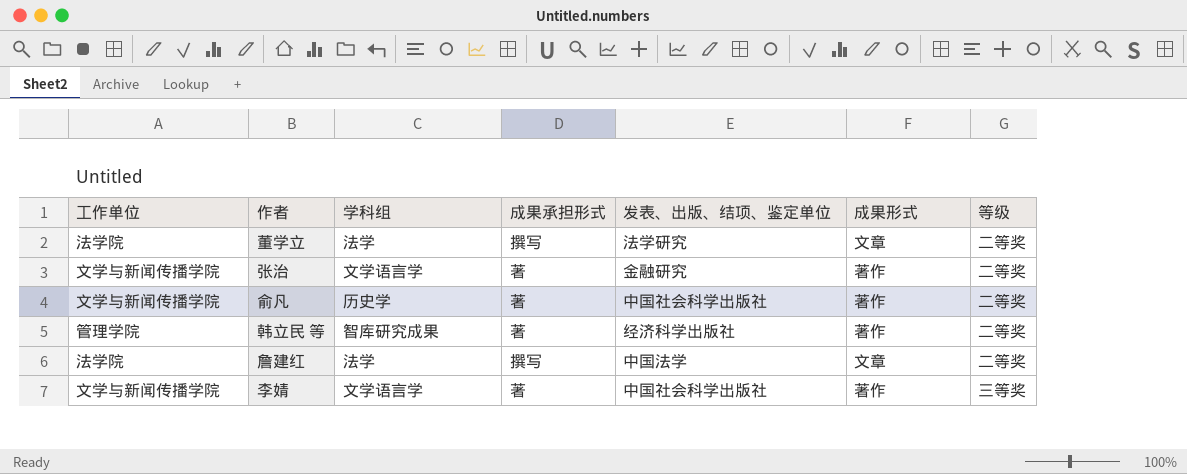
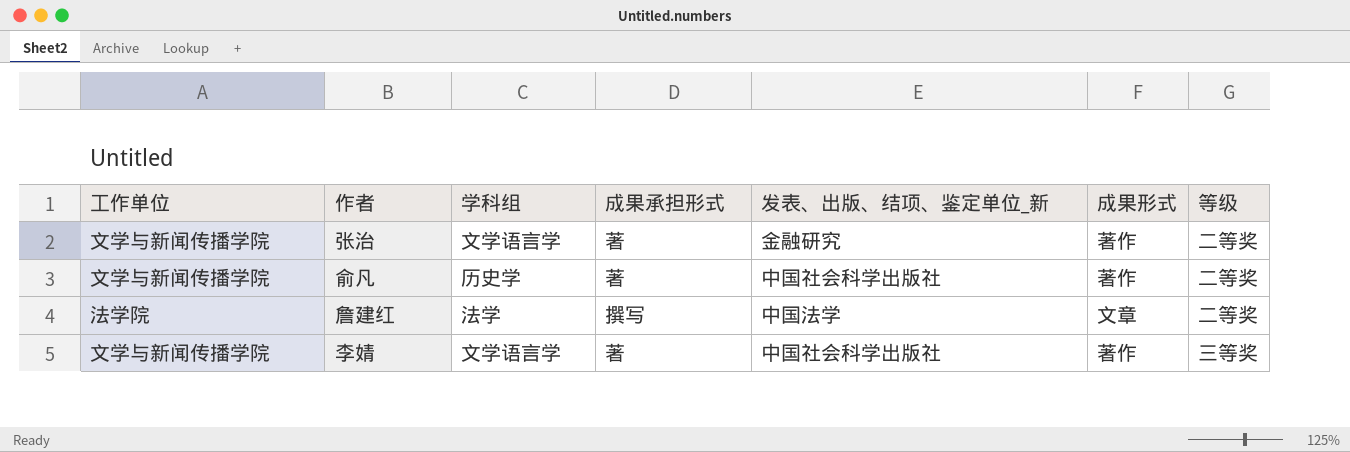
column name: 发表、出版、结项、鉴定单位 -> 发表、出版、结项、鉴定单位_新
row 董学立: 法学院 | 法学 | 撰写 | 法学研究 | 文章 | 二等奖 -> none
row 韩立民 等: 管理学院 | 智库研究成果 | 著 | 经济科学出版社 | 著作 | 二等奖 -> none

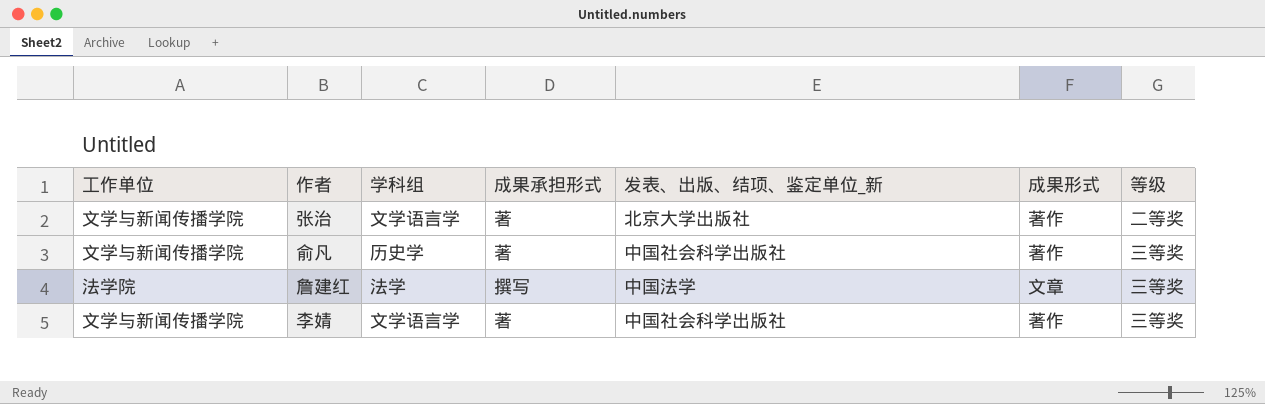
张治 | 发表、出版、结项、鉴定单位_新: 金融研究 -> 北京大学出版社
俞凡 | 等级: 二等奖 -> 三等奖
詹建红 | 等级: 二等奖 -> 三等奖

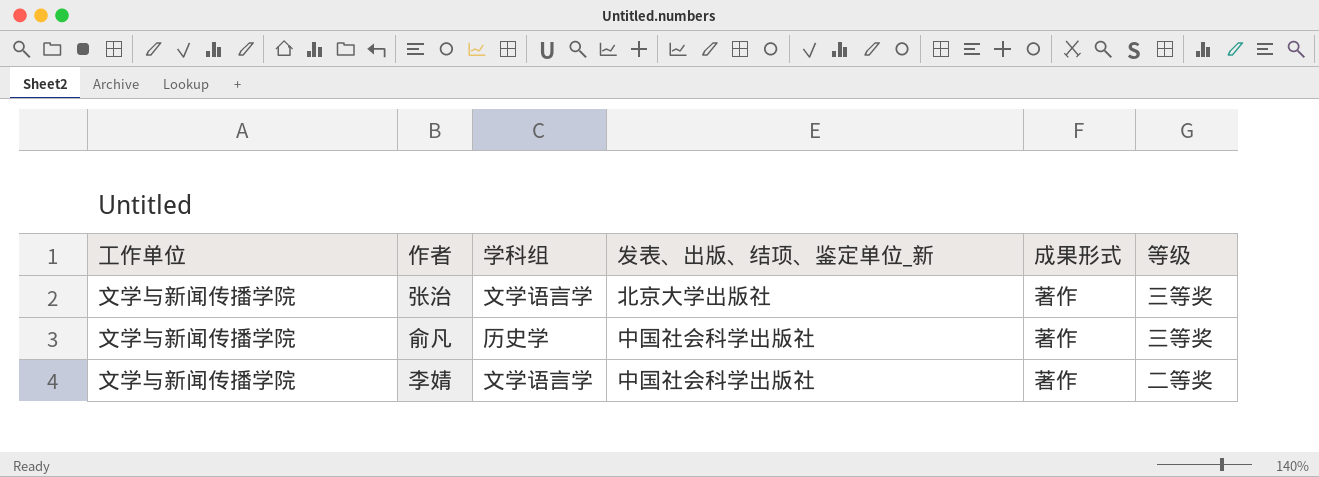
column 成果承担形式 | position: 4 -> none
row 詹建红: 法学院 | 法学 | 撰写 | 中国法学 | 文章 | 三等奖 -> none
张治 | 等级: 二等奖 -> 三等奖
李婧 | 等级: 三等奖 -> 二等奖

